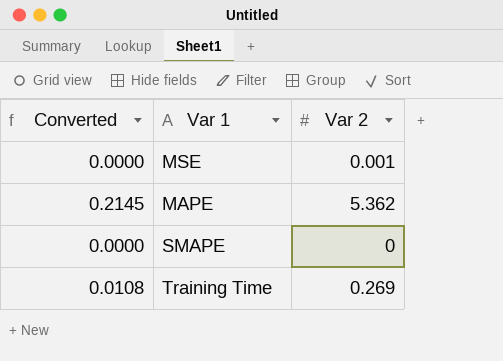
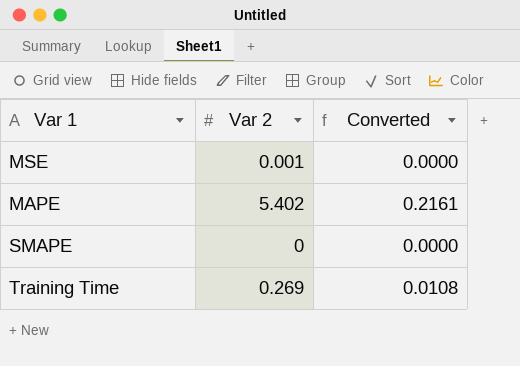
column Converted | position: 1 -> 3
MAPE | Var 2: 5.362 -> 5.402
MAPE | Converted: 0.2145 -> 0.2161

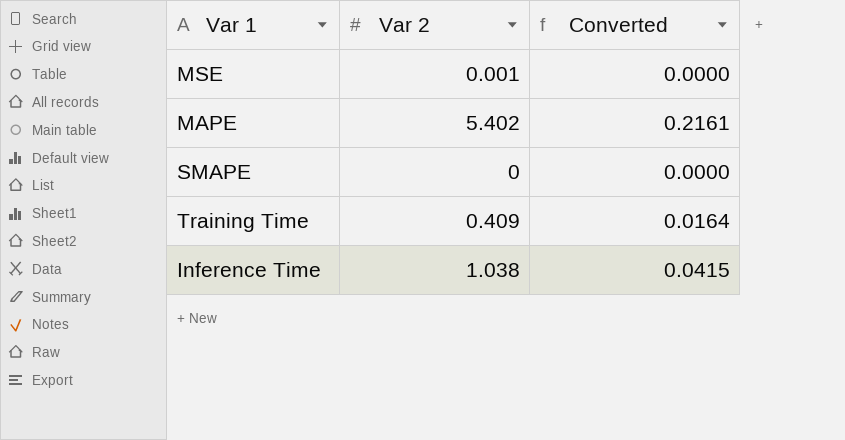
Training Time | Var 2: 0.269 -> 0.409
Training Time | Converted: 0.0108 -> 0.0164
row Inference Time: none -> 1.038 | 0.0415

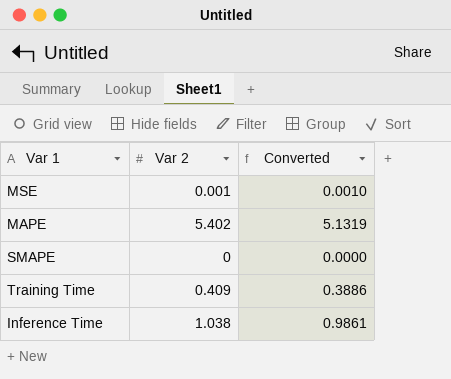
column Converted | formula: [Var 2] * 0.04 -> [Var 2] * 0.95

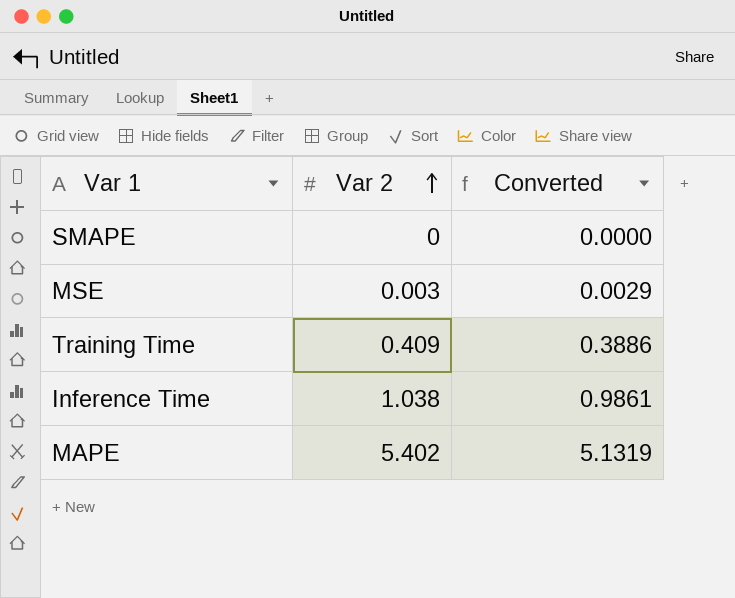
row order: none -> Var 2 ascending
MSE | Var 2: 0.001 -> 0.003
MSE | Converted: 0.0010 -> 0.0029

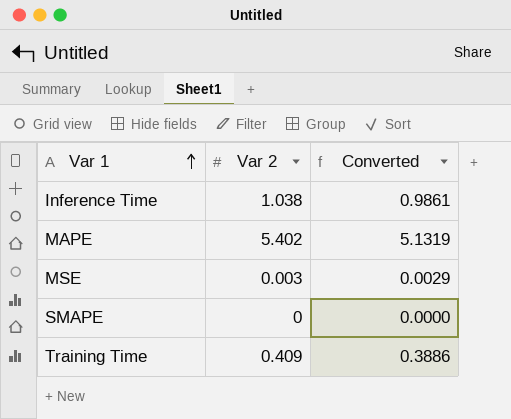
row order: Var 2 ascending -> Var 1 ascending

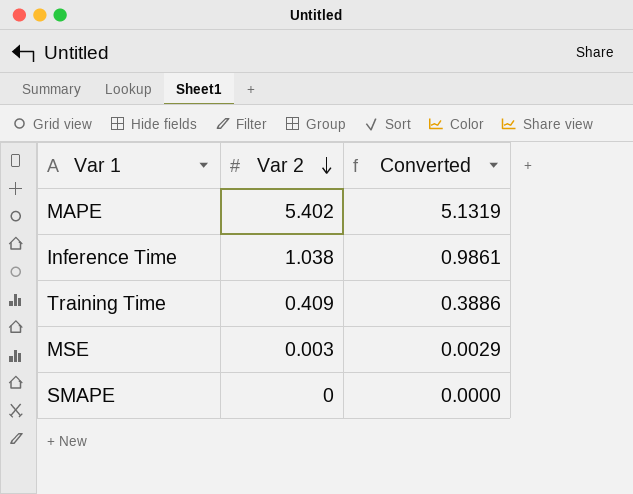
row order: Var 1 ascending -> Var 2 descending

